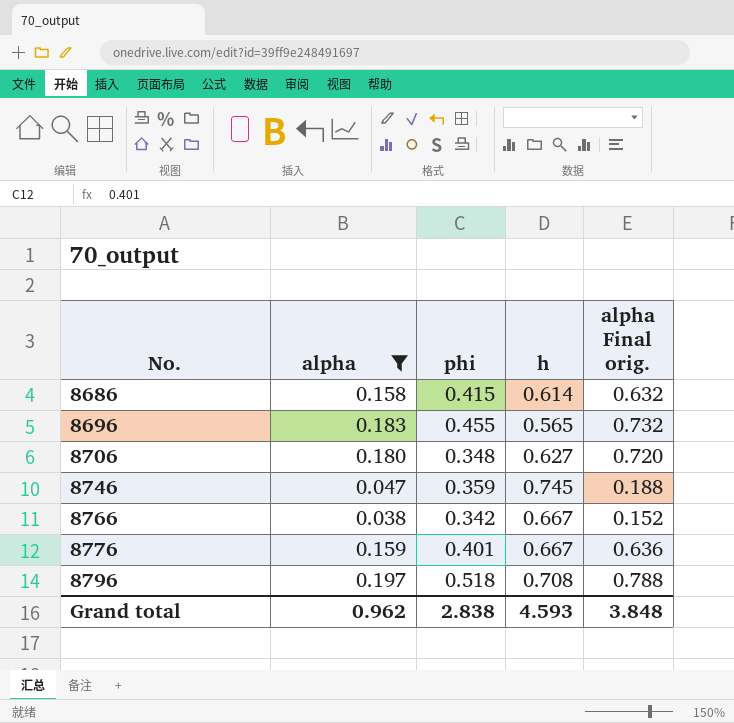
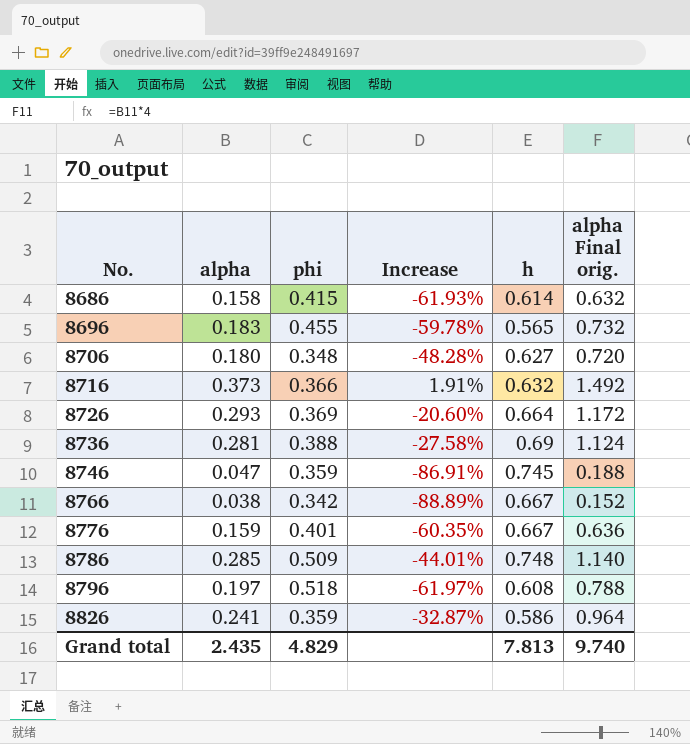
filter: alpha <= 0.197 -> none
column Increase | formula: none -> ([alpha] - [phi]) / [phi]
8796 | h: 0.708 -> 0.608
Grand total | alpha: 0.962 -> 2.435
Grand total | phi: 2.838 -> 4.829
Grand total | h: 4.593 -> 7.813
Grand total | alpha Final orig.: 3.848 -> 9.740

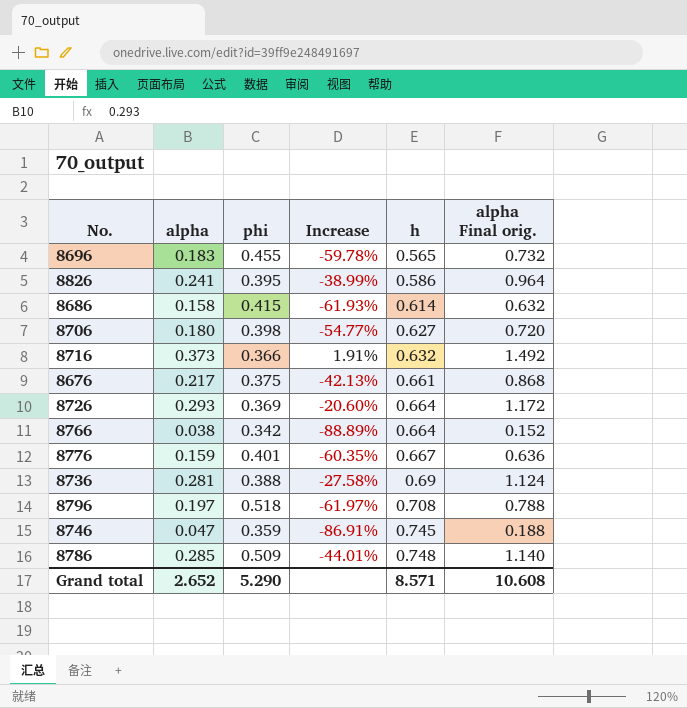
row order: No. ascending -> h ascending
8826 | phi: 0.359 -> 0.395
8826 | Increase: -32.87% -> -38.99%
8706 | phi: 0.348 -> 0.398
8706 | Increase: -48.28% -> -54.77%
row 8676: none -> 0.217 | 0.375 | -42.13% | 0.661 | 0.868
8766 | h: 0.667 -> 0.664
8796 | h: 0.608 -> 0.708
Grand total | alpha: 2.435 -> 2.652
Grand total | phi: 4.829 -> 5.290
Grand total | h: 7.813 -> 8.571
Grand total | alpha Final orig.: 9.740 -> 10.608

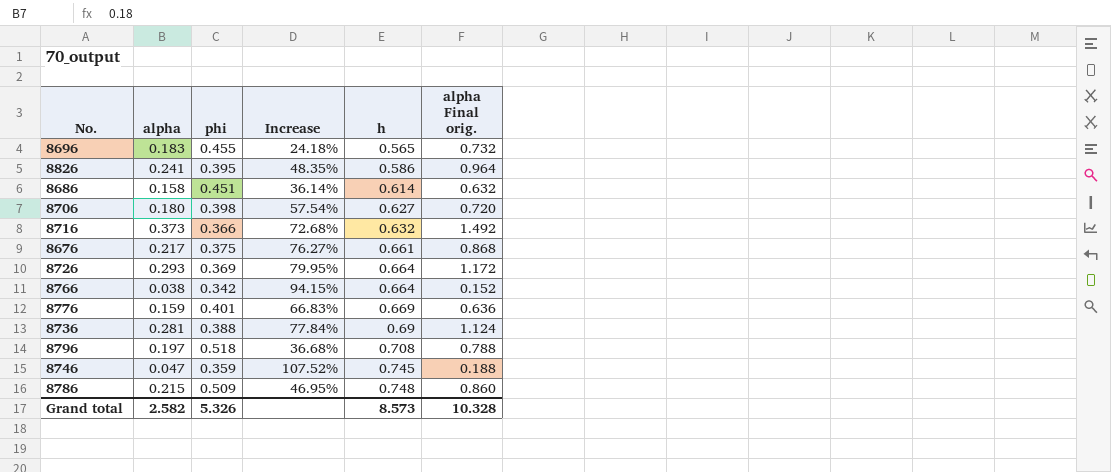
column Increase | formula: ([alpha] - [phi]) / [phi] -> ([h] - [phi]) / [phi]
8686 | phi: 0.415 -> 0.451
8776 | h: 0.667 -> 0.669
8786 | alpha: 0.285 -> 0.215
8786 | alpha Final orig.: 1.140 -> 0.860
Grand total | alpha: 2.652 -> 2.582
Grand total | phi: 5.290 -> 5.326
Grand total | h: 8.571 -> 8.573
Grand total | alpha Final orig.: 10.608 -> 10.328

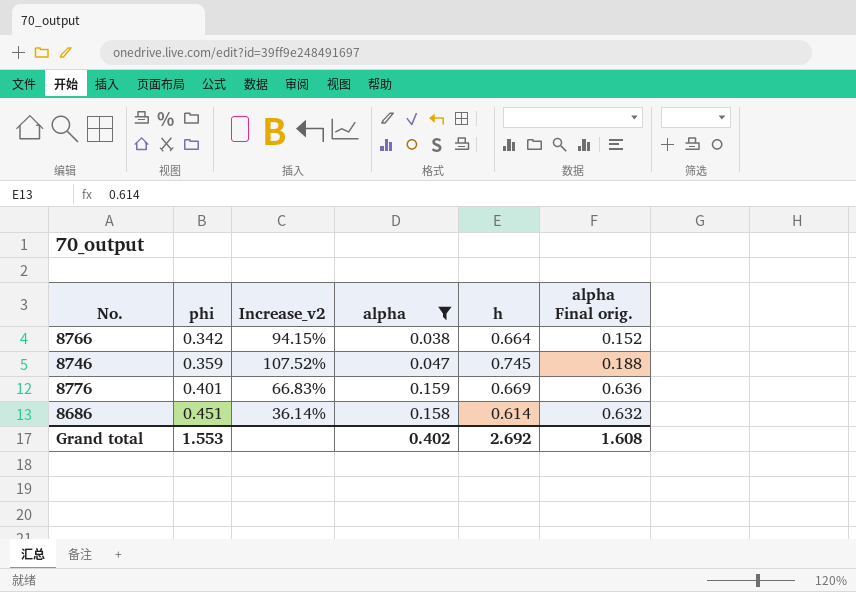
filter: none -> alpha <= 0.159
row order: h ascending -> phi ascending
column name: Increase -> Increase_v2
column alpha | position: 2 -> 4
Grand total | phi: 5.326 -> 1.553
Grand total | alpha: 2.582 -> 0.402
Grand total | h: 8.573 -> 2.692
Grand total | alpha Final orig.: 10.328 -> 1.608

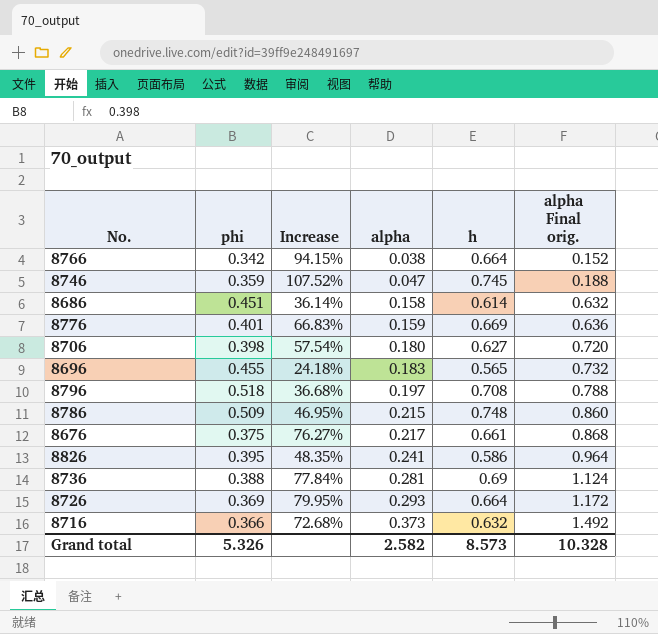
filter: alpha <= 0.159 -> none
row order: phi ascending -> alpha ascending
column name: Increase_v2 -> Increase
Grand total | phi: 1.553 -> 5.326
Grand total | alpha: 0.402 -> 2.582
Grand total | h: 2.692 -> 8.573
Grand total | alpha Final orig.: 1.608 -> 10.328

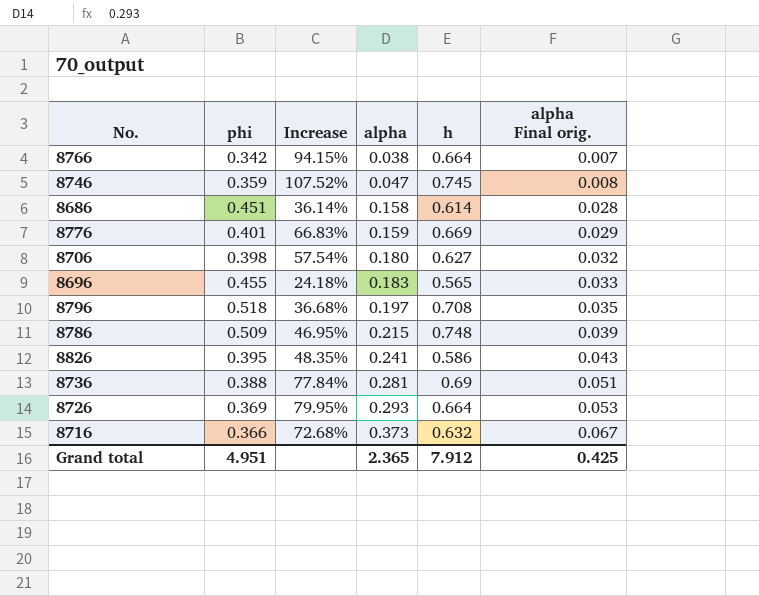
column alpha Final orig. | formula: [alpha] * 4 -> [alpha] * 0.18
row 8676: 0.375 | 76.27% | 0.217 | 0.661 | 0.868 -> none
Grand total | phi: 5.326 -> 4.951
Grand total | alpha: 2.582 -> 2.365
Grand total | h: 8.573 -> 7.912
Grand total | alpha Final orig.: 10.328 -> 0.425

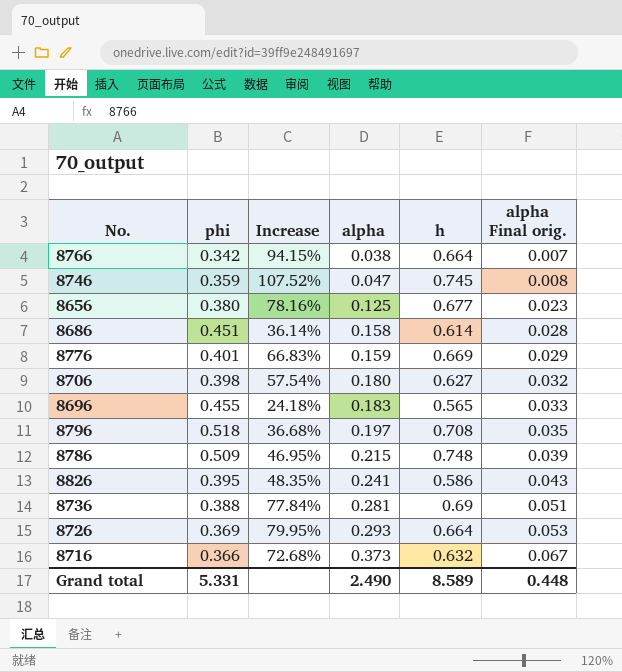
row 8656: none -> 0.380 | 78.16% | 0.125 | 0.677 | 0.023
Grand total | phi: 4.951 -> 5.331
Grand total | alpha: 2.365 -> 2.490
Grand total | h: 7.912 -> 8.589
Grand total | alpha Final orig.: 0.425 -> 0.448

